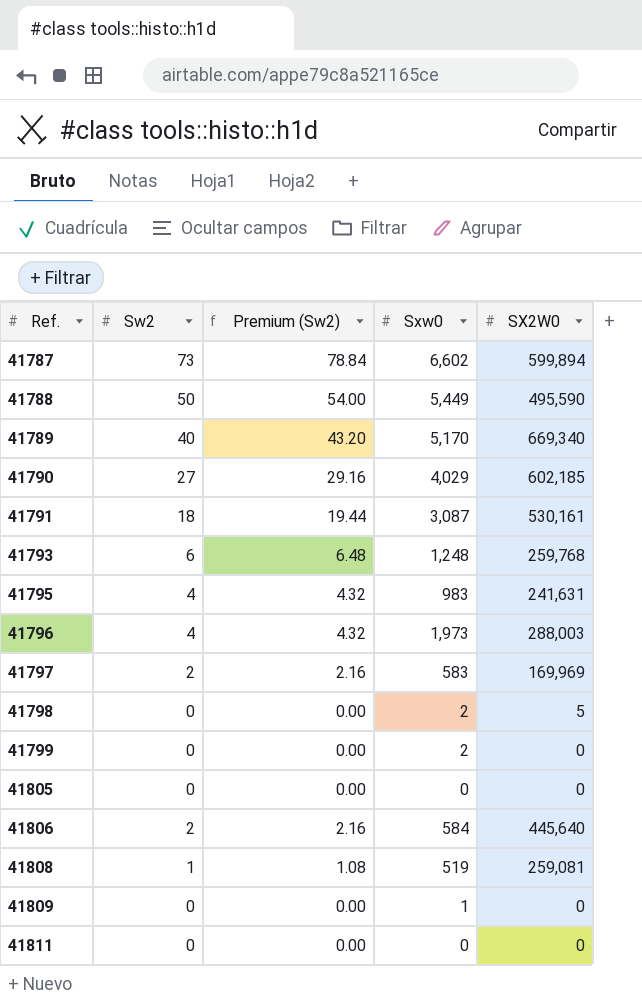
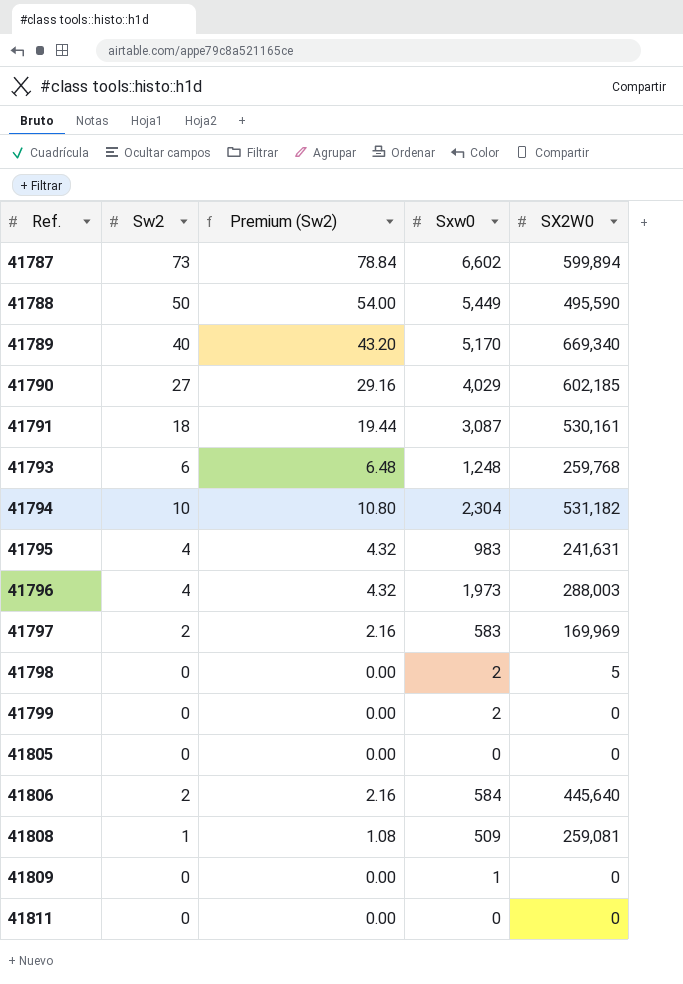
row 41794: none -> 10 | 10.80 | 2,304 | 531,182
41808 | Sxw0: 519 -> 509

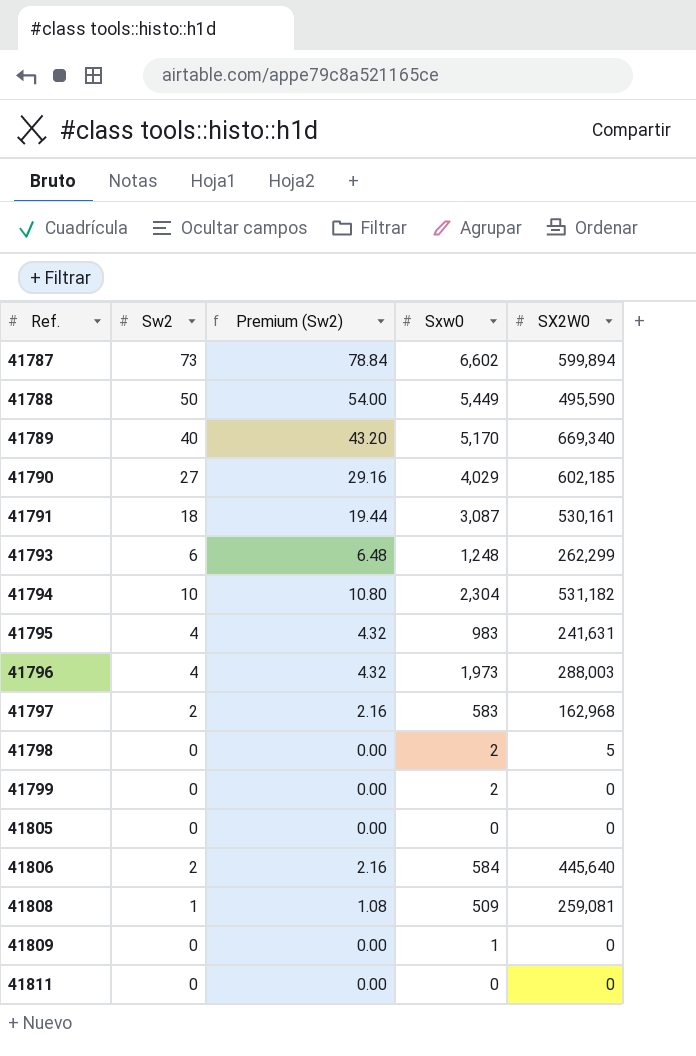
41793 | SX2W0: 259,768 -> 262,299
41797 | SX2W0: 169,969 -> 162,968

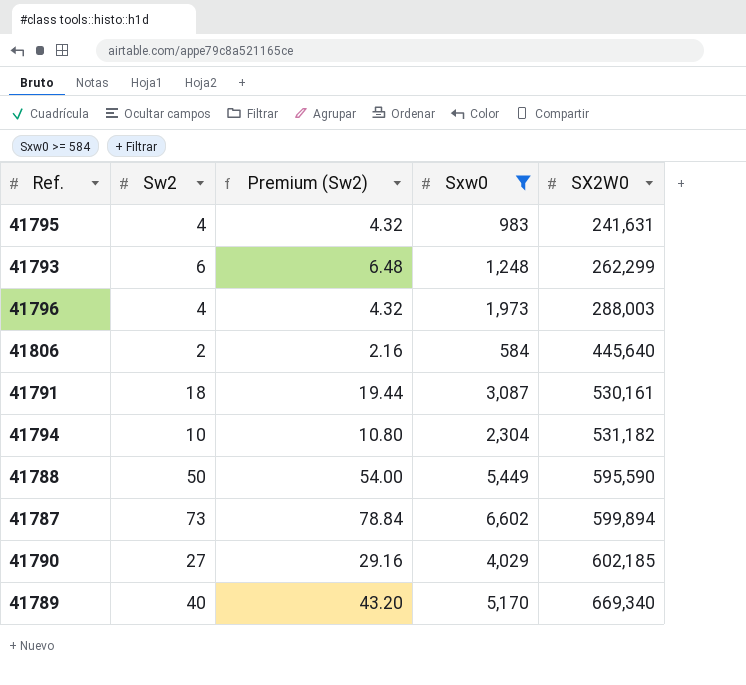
filter: none -> Sxw0 >= 584
row order: Ref. ascending -> SX2W0 ascending
41788 | SX2W0: 495,590 -> 595,590

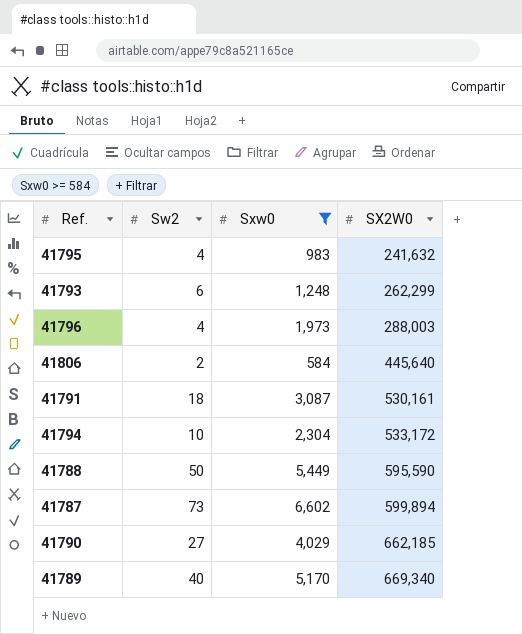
column Premium (Sw2) | formula: [Sw2] * 1.08 -> none
41795 | SX2W0: 241,631 -> 241,632
41794 | SX2W0: 531,182 -> 533,172
41790 | SX2W0: 602,185 -> 662,185

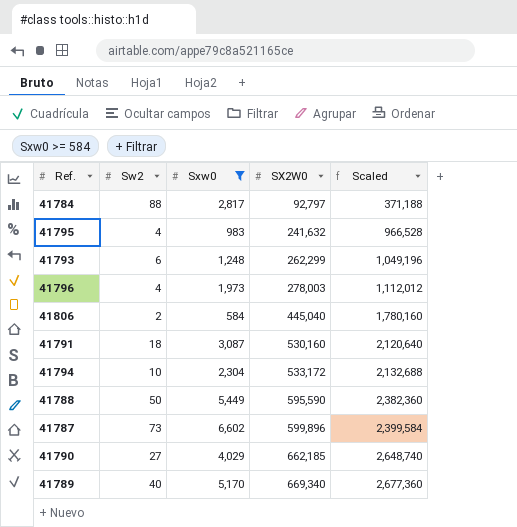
column Scaled | formula: none -> [SX2W0] * 4
row 41784: none -> 88 | 2,817 | 92,797 | 371,188
41796 | SX2W0: 288,003 -> 278,003
41806 | SX2W0: 445,640 -> 445,040
41791 | SX2W0: 530,161 -> 530,160
41787 | SX2W0: 599,894 -> 599,896

